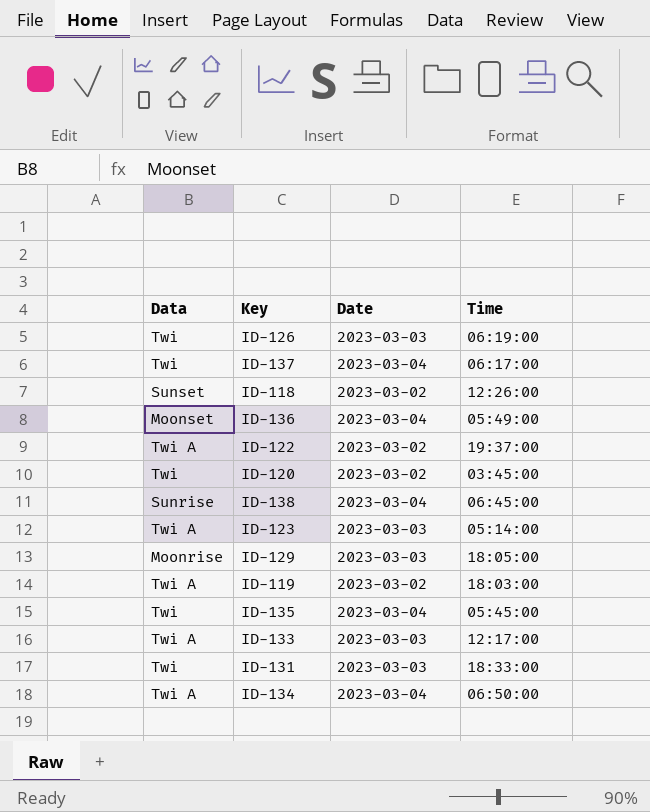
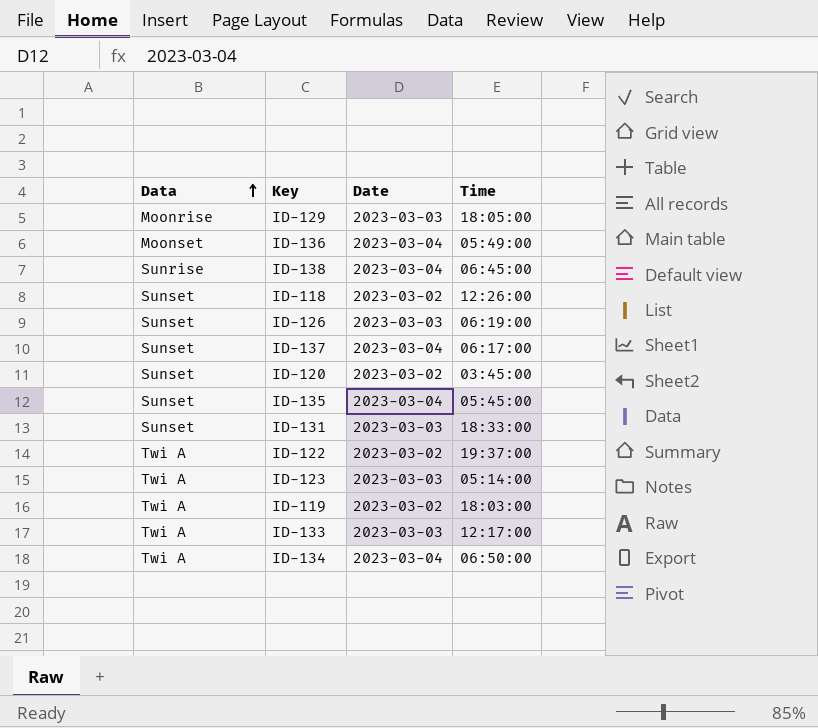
row order: none -> Data ascending
ID-126 | Data: Twi -> Sunset
ID-137 | Data: Twi -> Sunset
ID-120 | Data: Twi -> Sunset
ID-135 | Data: Twi -> Sunset
ID-131 | Data: Twi -> Sunset

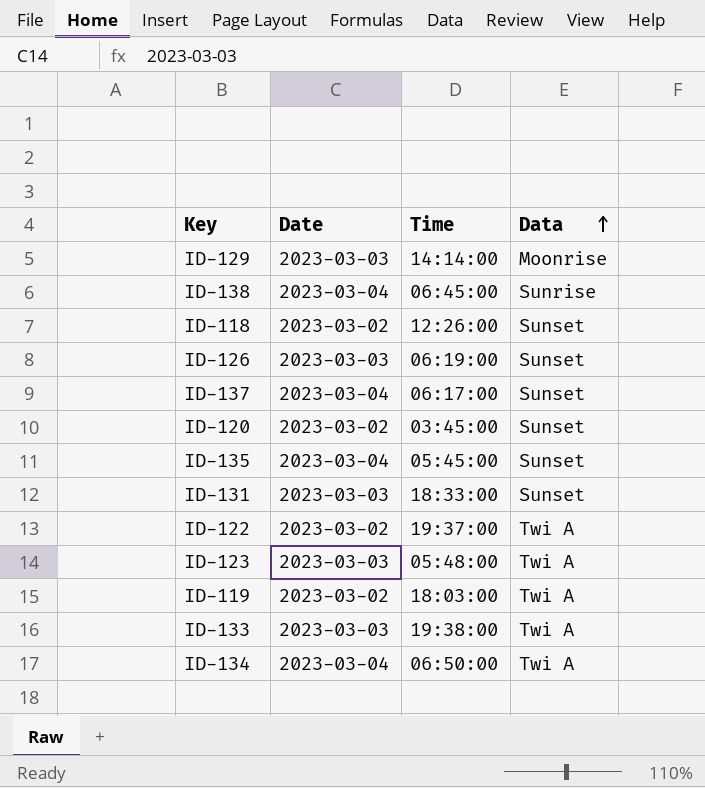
column Data | position: 1 -> 4
row ID-136: Moonset | 2023-03-04 | 05:49:00 -> none
ID-129 | Time: 18:05:00 -> 14:14:00
ID-123 | Time: 05:14:00 -> 05:48:00
ID-133 | Time: 12:17:00 -> 19:38:00

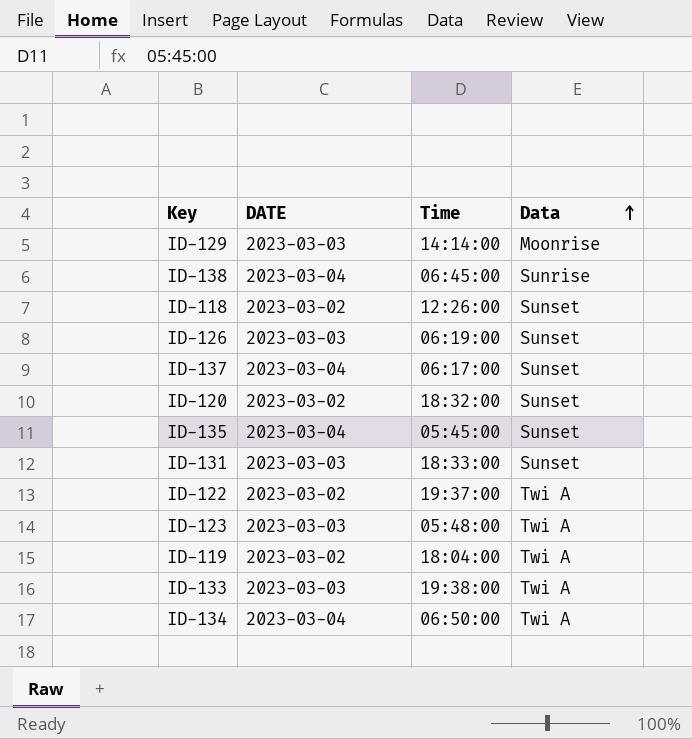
column name: Date -> DATE
ID-120 | Time: 03:45:00 -> 18:32:00
ID-119 | Time: 18:03:00 -> 18:04:00

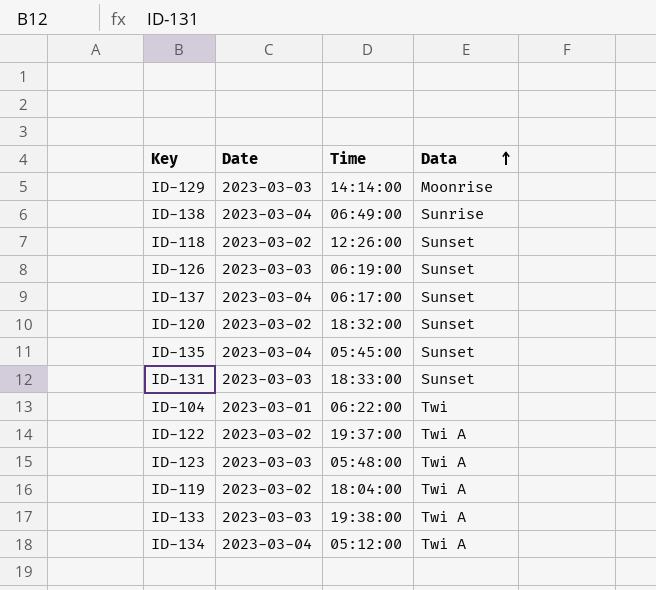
column name: DATE -> Date
ID-138 | Time: 06:45:00 -> 06:49:00
row ID-104: none -> 2023-03-01 | 06:22:00 | Twi
ID-134 | Time: 06:50:00 -> 05:12:00

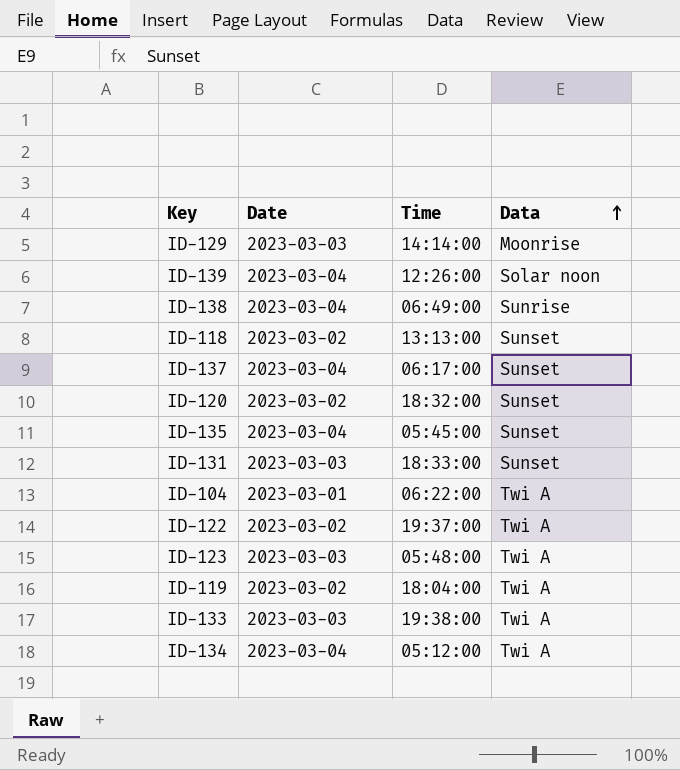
row ID-126: 2023-03-03 | 06:19:00 | Sunset -> none
row ID-139: none -> 2023-03-04 | 12:26:00 | Solar noon
ID-118 | Time: 12:26:00 -> 13:13:00
ID-104 | Data: Twi -> Twi A

